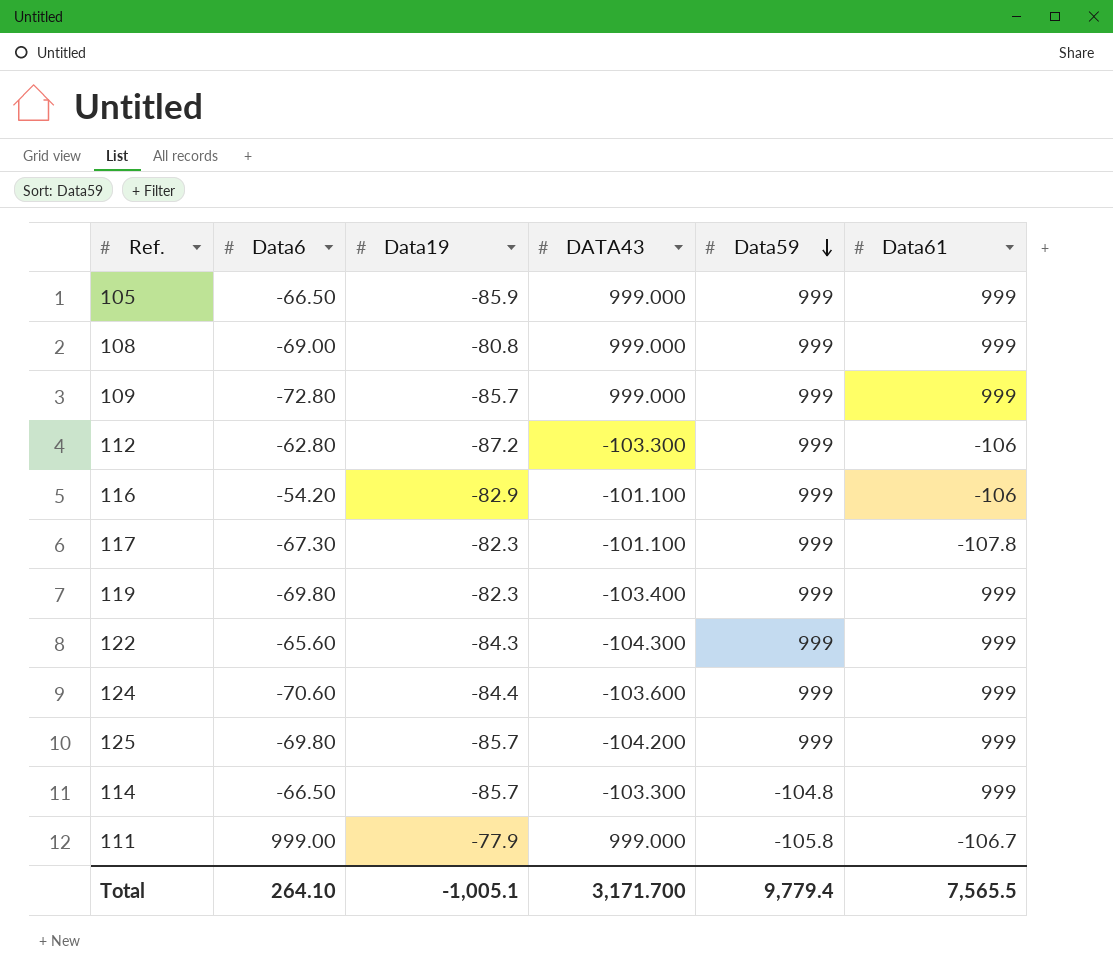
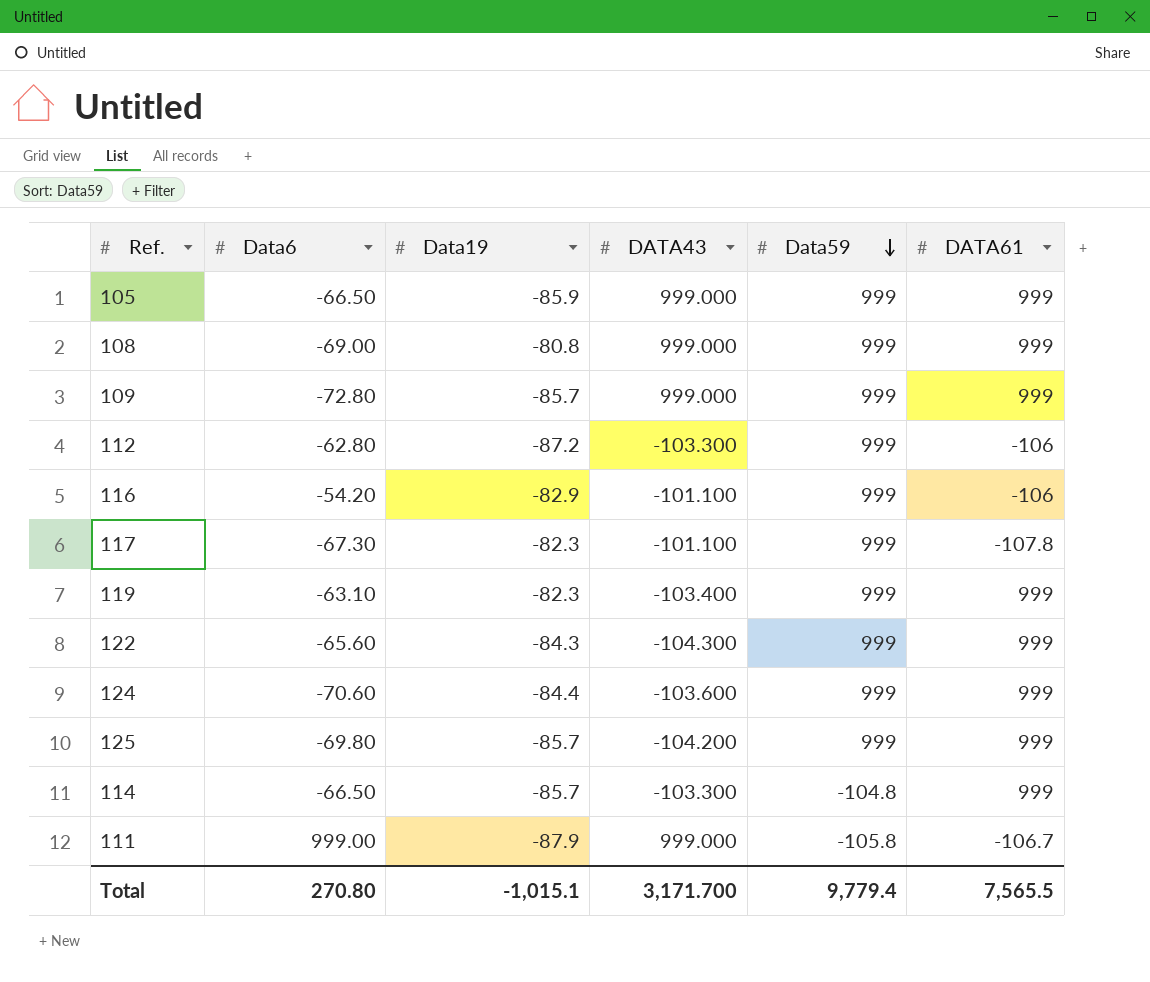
column name: Data61 -> DATA61
119 | Data6: -69.80 -> -63.10
111 | Data19: -77.9 -> -87.9
Total | Data6: 264.10 -> 270.80
Total | Data19: -1,005.1 -> -1,015.1

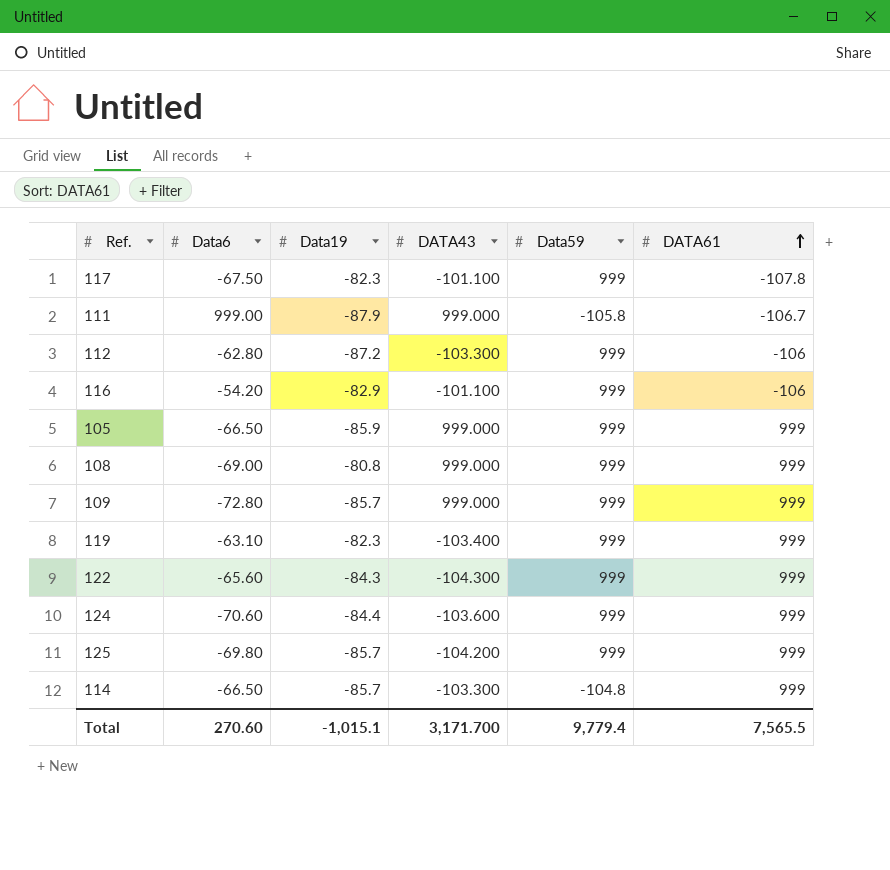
row order: Data59 descending -> DATA61 ascending
117 | Data6: -67.30 -> -67.50
Total | Data6: 270.80 -> 270.60

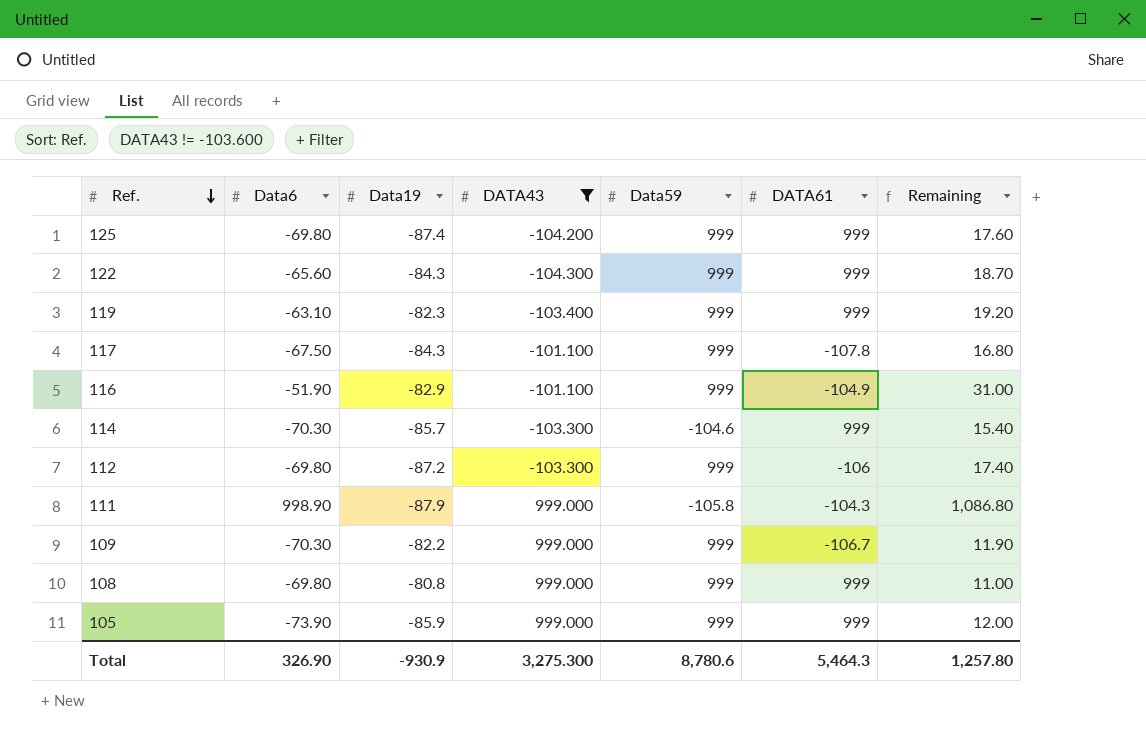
filter: none -> DATA43 != -103.600
row order: DATA61 ascending -> Ref. descending
column Remaining | formula: none -> [Data6] - [Data19]
125 | Data19: -85.7 -> -87.4
117 | Data19: -82.3 -> -84.3
116 | Data6: -54.20 -> -51.90
116 | DATA61: -106 -> -104.9
114 | Data6: -66.50 -> -70.30
114 | Data59: -104.8 -> -104.6
112 | Data6: -62.80 -> -69.80
111 | Data6: 999.00 -> 998.90
111 | DATA61: -106.7 -> -104.3
109 | Data6: -72.80 -> -70.30
109 | Data19: -85.7 -> -82.2
109 | DATA61: 999 -> -106.7
108 | Data6: -69.00 -> -69.80
105 | Data6: -66.50 -> -73.90
Total | Data6: 270.60 -> 326.90
Total | Data19: -1,015.1 -> -930.9
Total | DATA43: 3,171.700 -> 3,275.300
Total | Data59: 9,779.4 -> 8,780.6
Total | DATA61: 7,565.5 -> 5,464.3

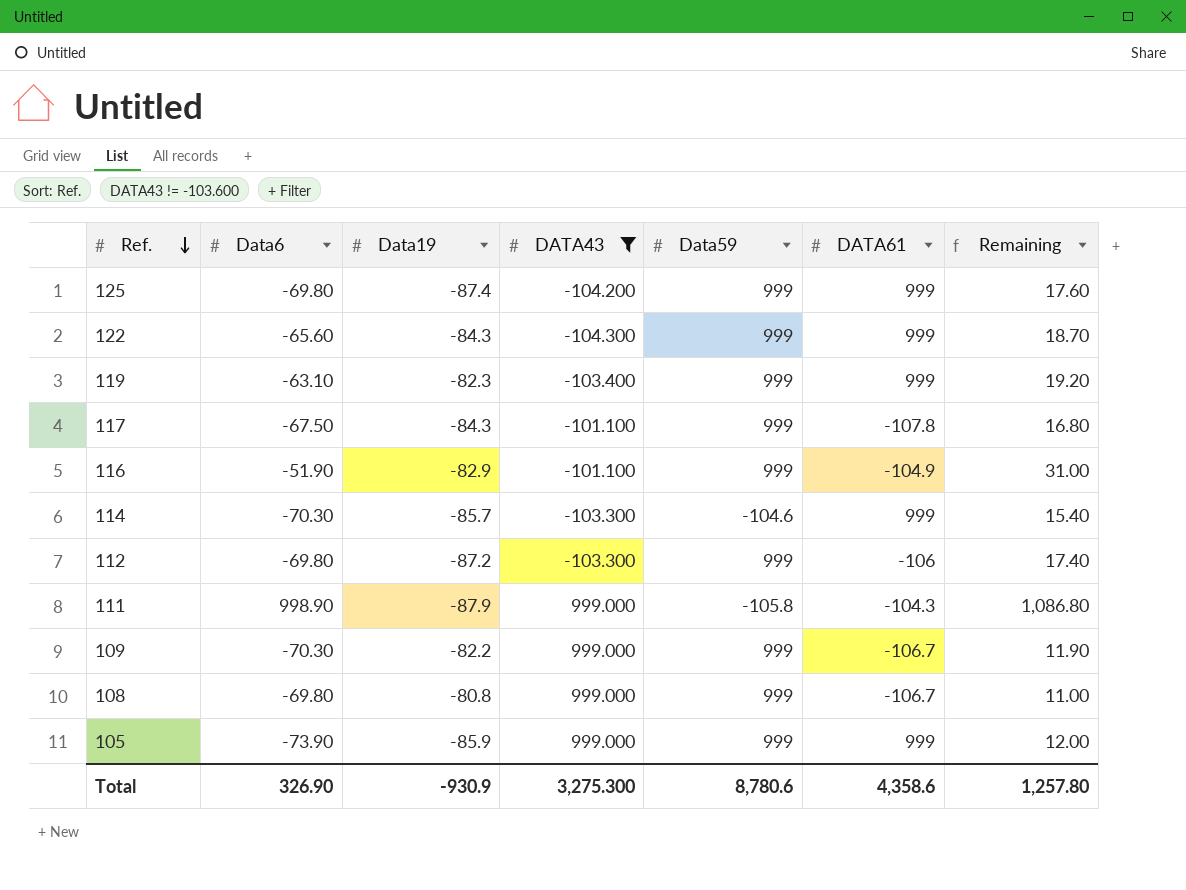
108 | DATA61: 999 -> -106.7
Total | DATA61: 5,464.3 -> 4,358.6

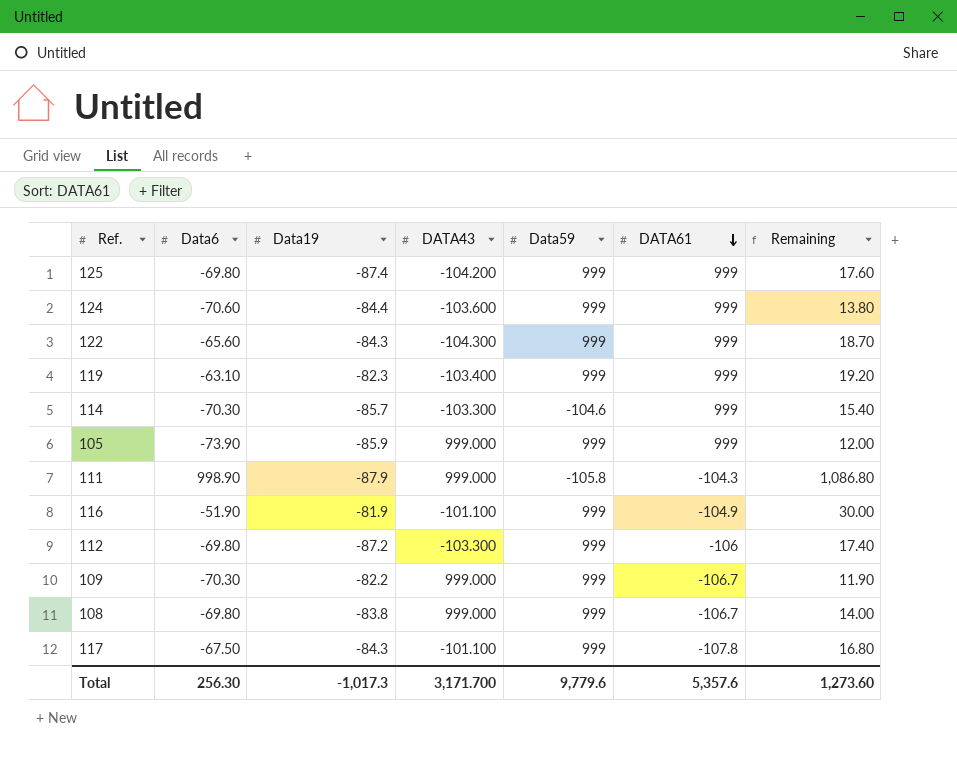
filter: DATA43 != -103.600 -> none
row order: Ref. descending -> DATA61 descending
116 | Data19: -82.9 -> -81.9
116 | Remaining: 31.00 -> 30.00
108 | Data19: -80.8 -> -83.8
108 | Remaining: 11.00 -> 14.00
Total | Data6: 326.90 -> 256.30
Total | Data19: -930.9 -> -1,017.3
Total | DATA43: 3,275.300 -> 3,171.700
Total | Data59: 8,780.6 -> 9,779.6
Total | DATA61: 4,358.6 -> 5,357.6
Total | Remaining: 1,257.80 -> 1,273.60

